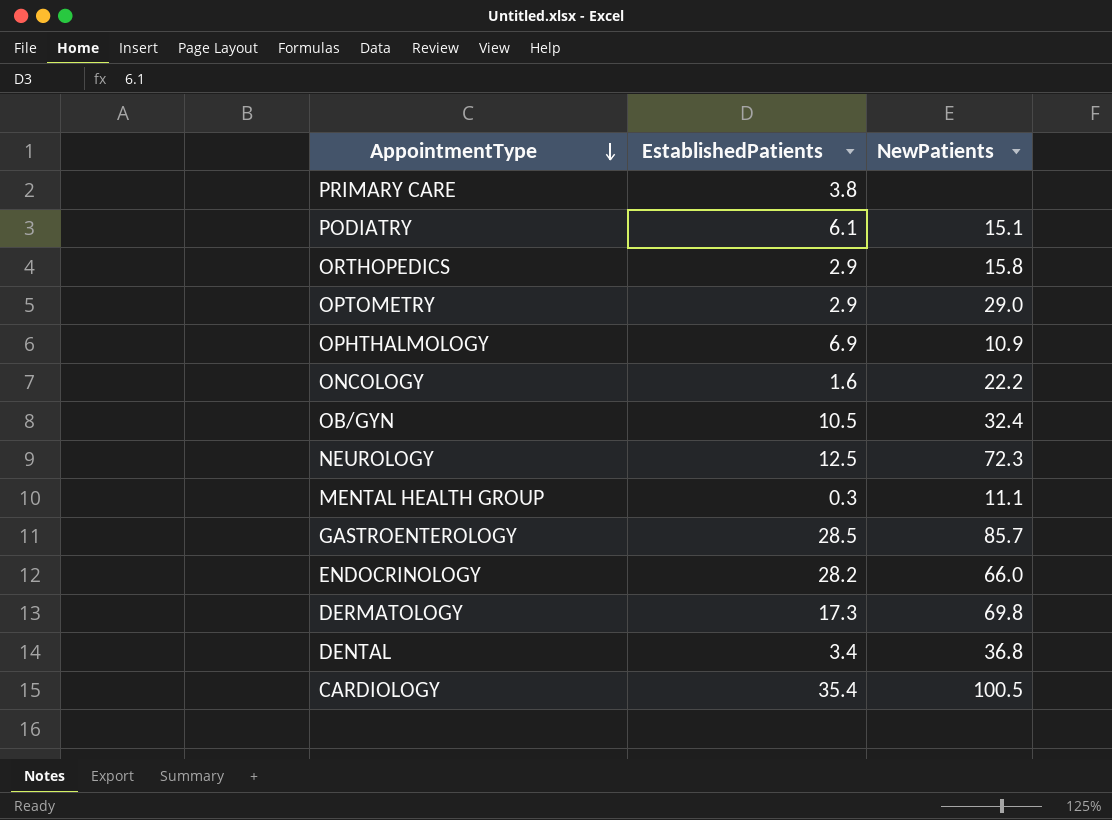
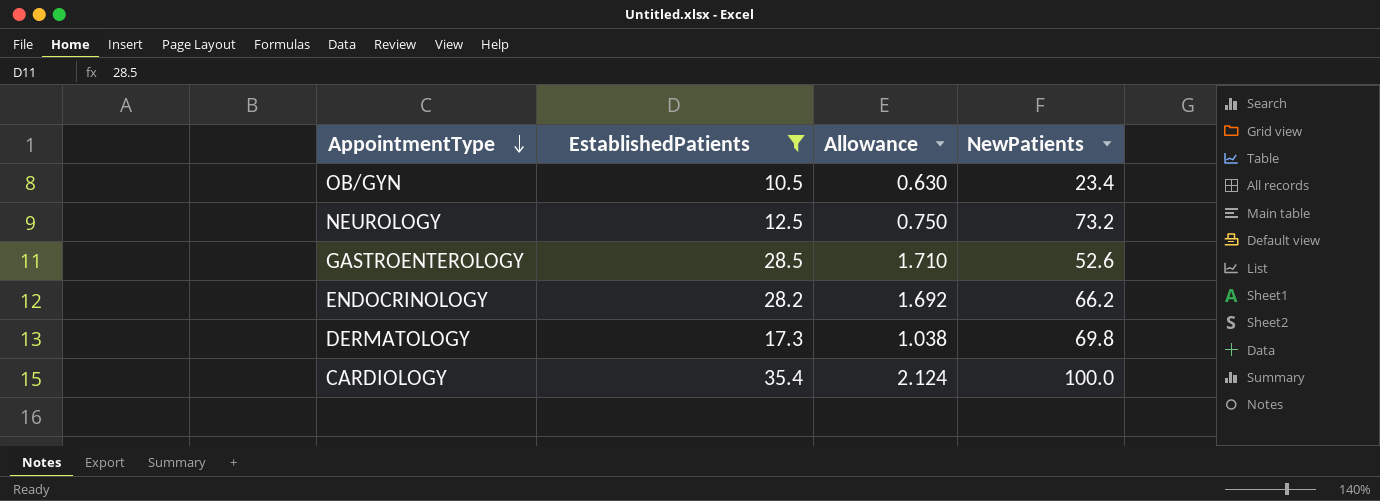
filter: none -> EstablishedPatients >= 10.5
column Allowance | formula: none -> [EstablishedPatients] * 0.06
OB/GYN | NewPatients: 32.4 -> 23.4
NEUROLOGY | NewPatients: 72.3 -> 73.2
GASTROENTEROLOGY | NewPatients: 85.7 -> 52.6
ENDOCRINOLOGY | NewPatients: 66.0 -> 66.2
CARDIOLOGY | NewPatients: 100.5 -> 100.0

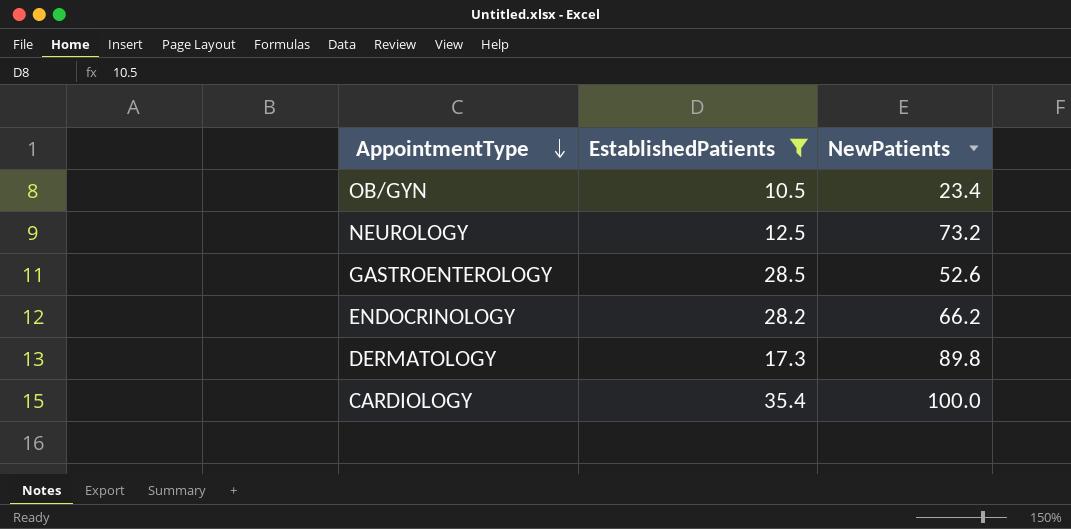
column Allowance | formula: [EstablishedPatients] * 0.06 -> none
DERMATOLOGY | NewPatients: 69.8 -> 89.8

